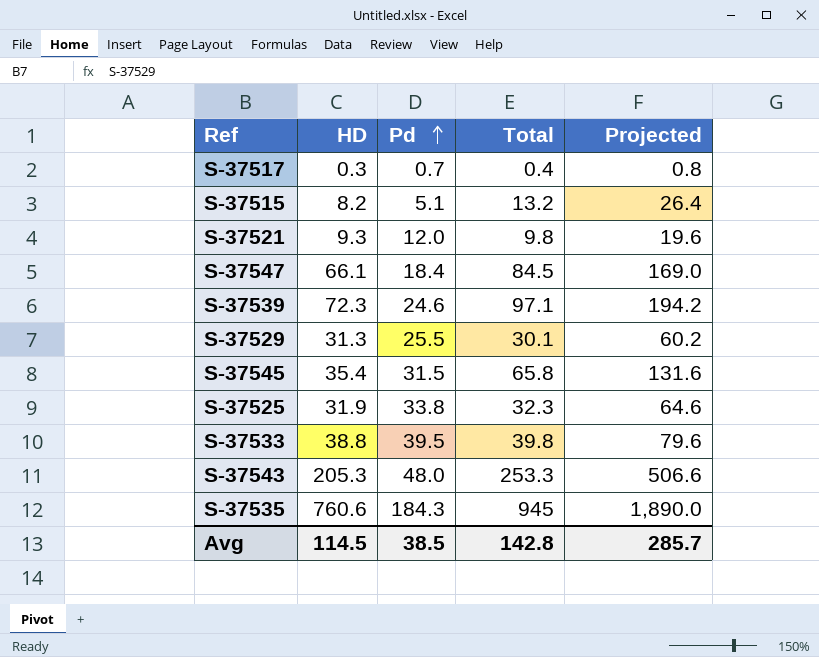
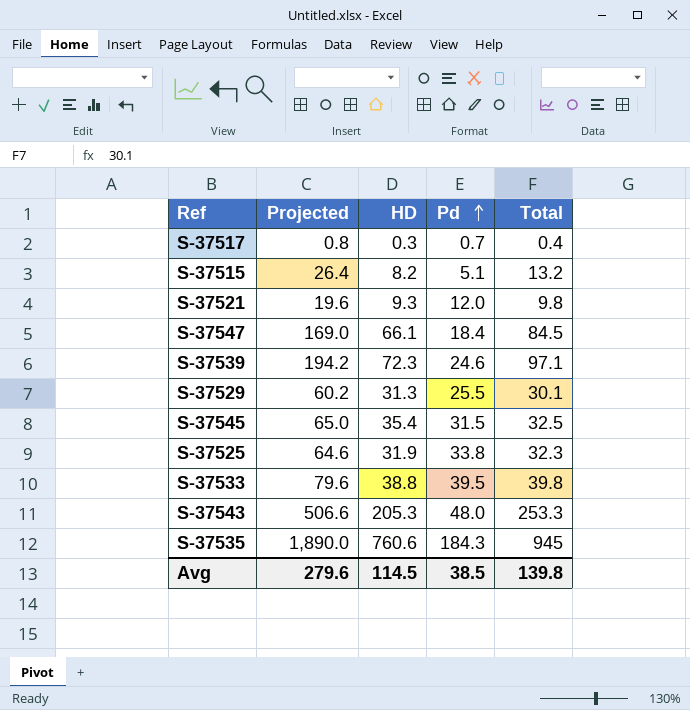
column Projected | position: 5 -> 2
S-37545 | Projected: 131.6 -> 65.0
S-37545 | Total: 65.8 -> 32.5
Avg | Projected: 285.7 -> 279.6
Avg | Total: 142.8 -> 139.8

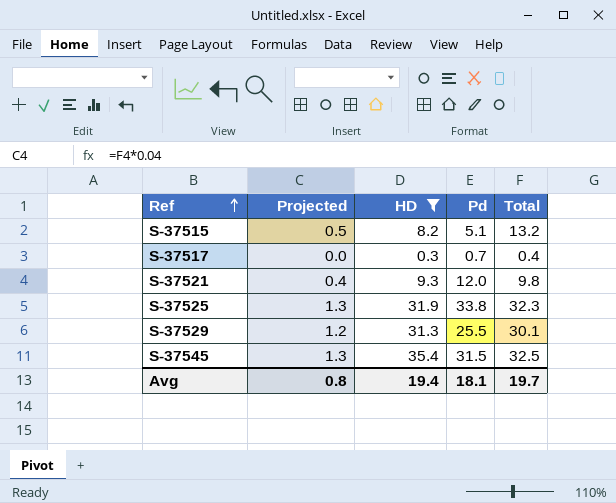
filter: none -> HD <= 35.4
row order: Pd ascending -> Ref ascending
column Projected | formula: [Total] * 2 -> [Total] * 0.04
Avg | Projected: 279.6 -> 0.8
Avg | HD: 114.5 -> 19.4
Avg | Pd: 38.5 -> 18.1
Avg | Total: 139.8 -> 19.7

